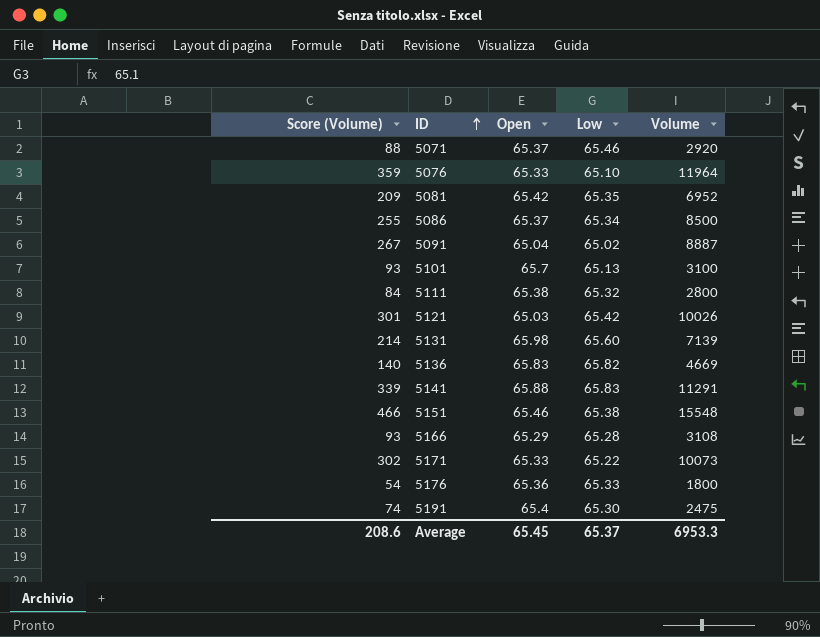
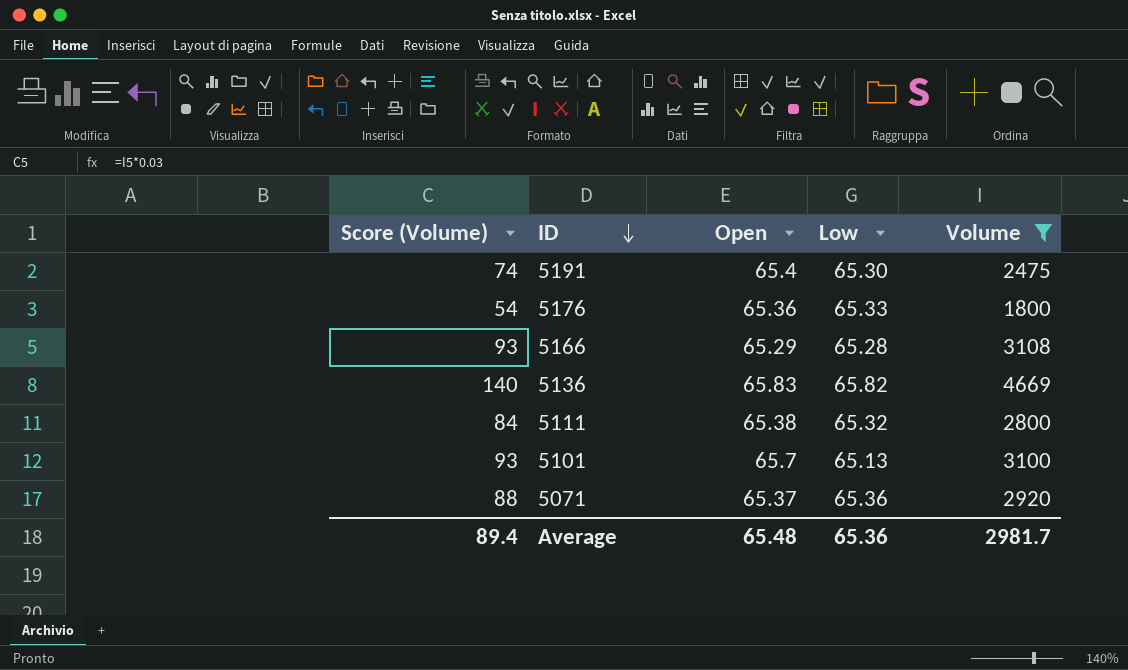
filter: none -> Volume <= 4669
row order: ID ascending -> ID descending
5071 | Low: 65.46 -> 65.36
Average | Score (Volume): 208.6 -> 89.4
Average | Open: 65.45 -> 65.48
Average | Low: 65.37 -> 65.36
Average | Volume: 6953.3 -> 2981.7

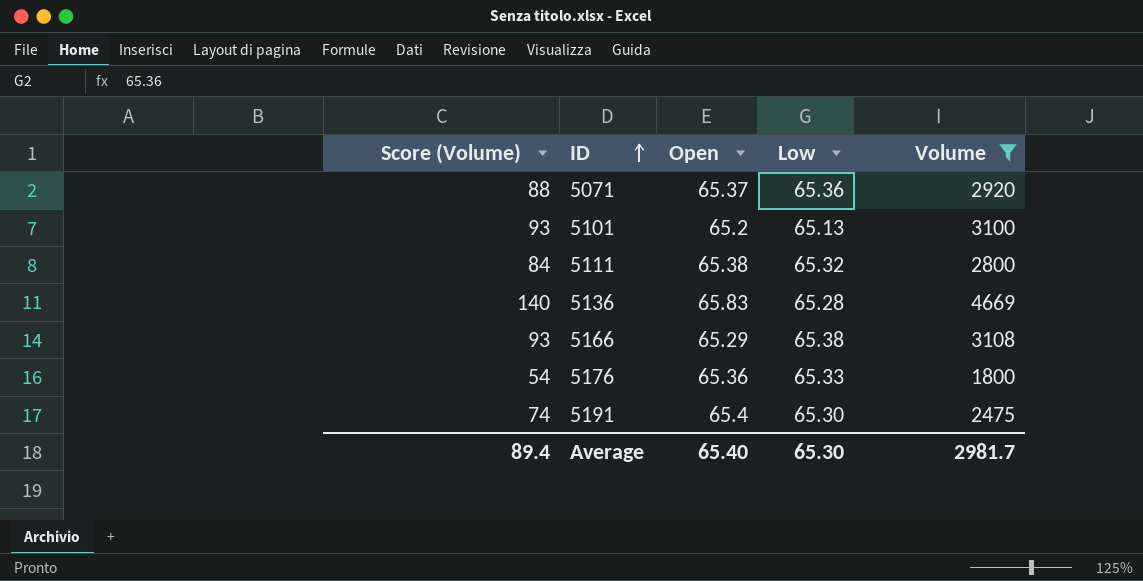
row order: ID descending -> ID ascending
5101 | Open: 65.7 -> 65.2
5136 | Low: 65.82 -> 65.28
5166 | Low: 65.28 -> 65.38
Average | Open: 65.48 -> 65.40
Average | Low: 65.36 -> 65.30

